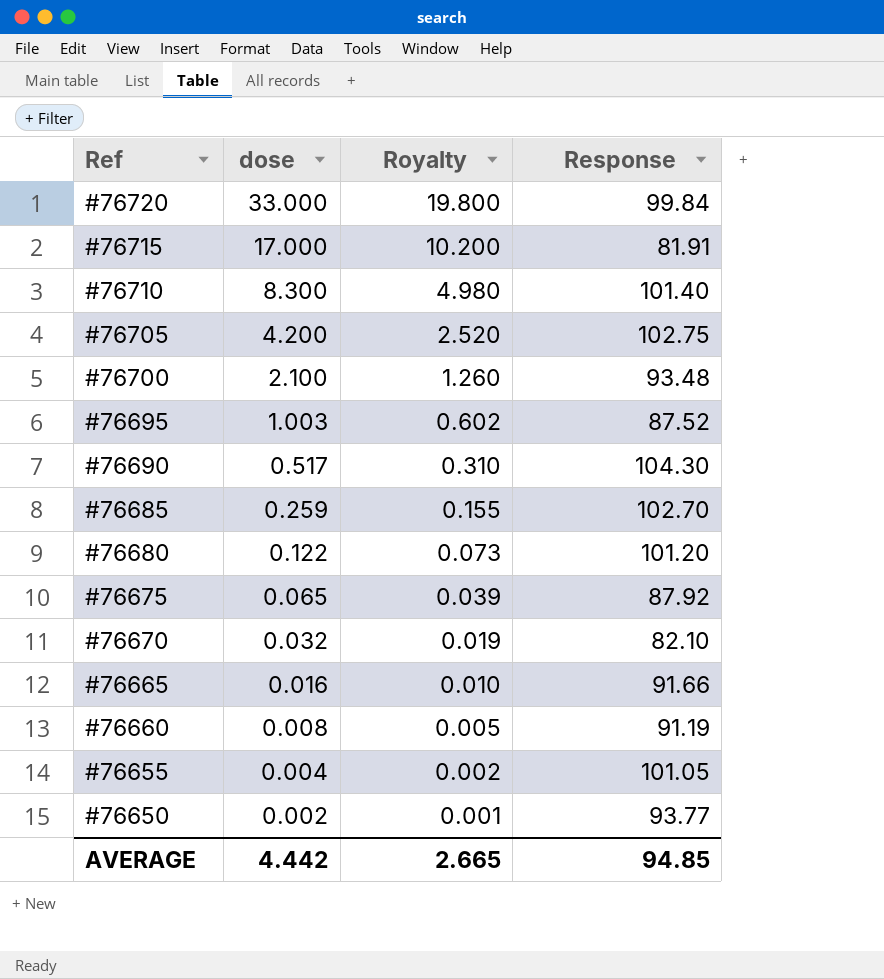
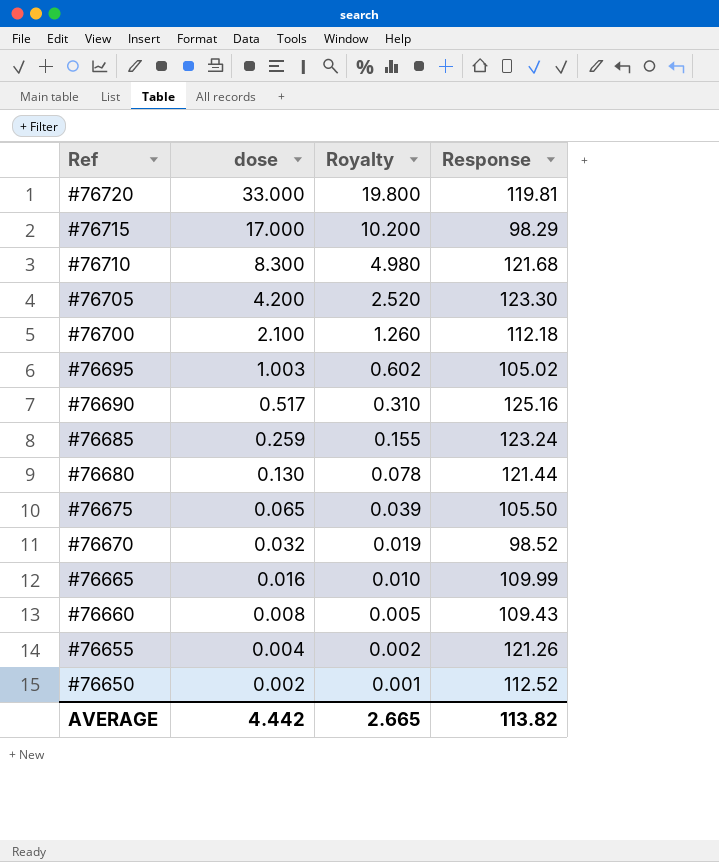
#76720 | Response: 99.84 -> 119.81
#76715 | Response: 81.91 -> 98.29
#76710 | Response: 101.40 -> 121.68
#76705 | Response: 102.75 -> 123.30
#76700 | Response: 93.48 -> 112.18
#76695 | Response: 87.52 -> 105.02
#76690 | Response: 104.30 -> 125.16
#76685 | Response: 102.70 -> 123.24
#76680 | dose: 0.122 -> 0.130
#76680 | Royalty: 0.073 -> 0.078
#76680 | Response: 101.20 -> 121.44
#76675 | Response: 87.92 -> 105.50
#76670 | Response: 82.10 -> 98.52
#76665 | Response: 91.66 -> 109.99
#76660 | Response: 91.19 -> 109.43
#76655 | Response: 101.05 -> 121.26
#76650 | Response: 93.77 -> 112.52
AVERAGE | Response: 94.85 -> 113.82

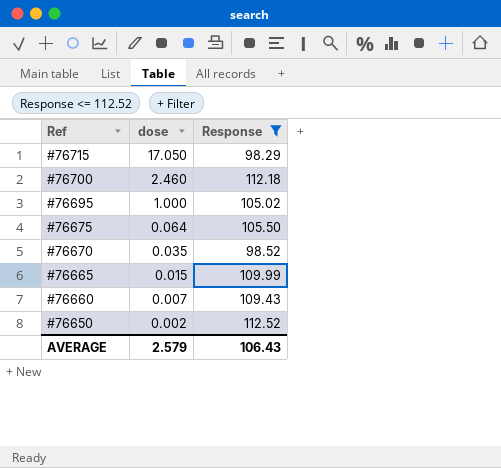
filter: none -> Response <= 112.52
column Royalty | formula: [dose] * 0.6 -> none
#76715 | dose: 17.000 -> 17.050
#76700 | dose: 2.100 -> 2.460
#76695 | dose: 1.003 -> 1.000
#76675 | dose: 0.065 -> 0.064
#76670 | dose: 0.032 -> 0.035
#76665 | dose: 0.016 -> 0.015
#76660 | dose: 0.008 -> 0.007
AVERAGE | dose: 4.442 -> 2.579
AVERAGE | Response: 113.82 -> 106.43

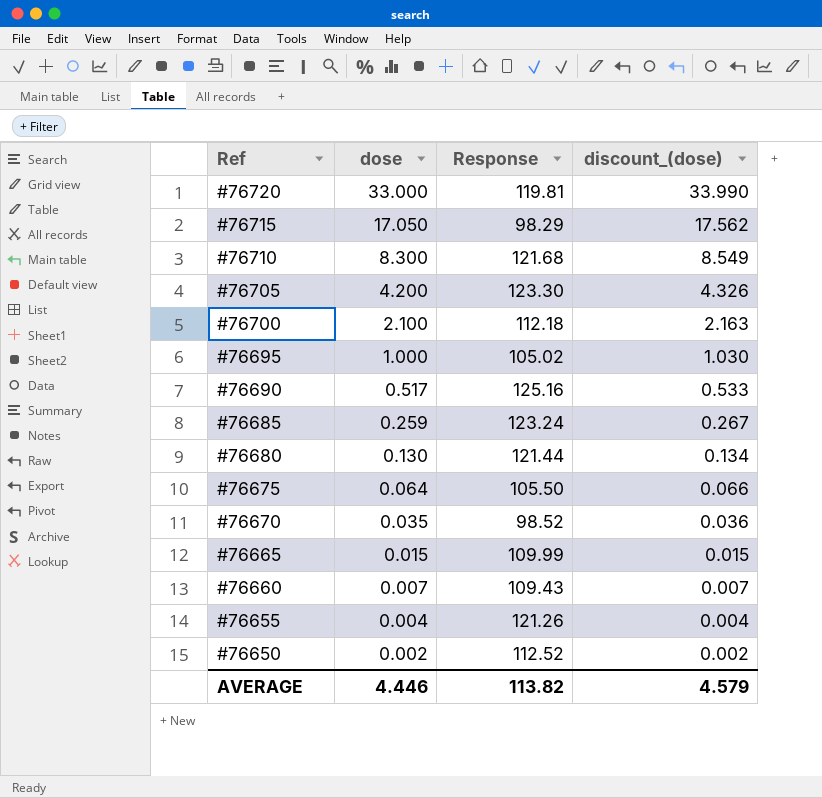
filter: Response <= 112.52 -> none
column discount_(dose) | formula: none -> [dose] * 1.03
#76700 | dose: 2.460 -> 2.100
AVERAGE | dose: 2.579 -> 4.446
AVERAGE | Response: 106.43 -> 113.82

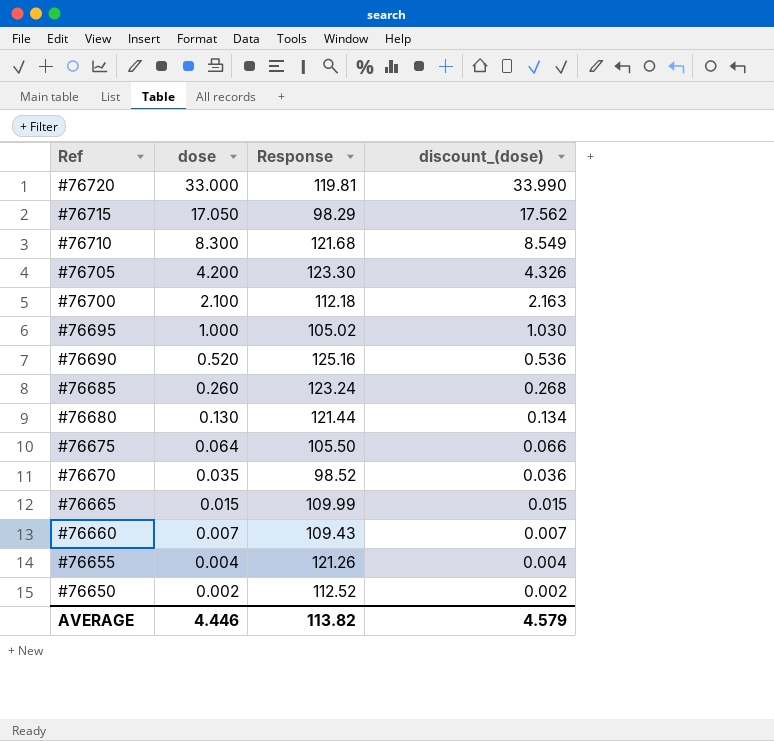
#76690 | dose: 0.517 -> 0.520
#76690 | discount_(dose): 0.533 -> 0.536
#76685 | dose: 0.259 -> 0.260
#76685 | discount_(dose): 0.267 -> 0.268

